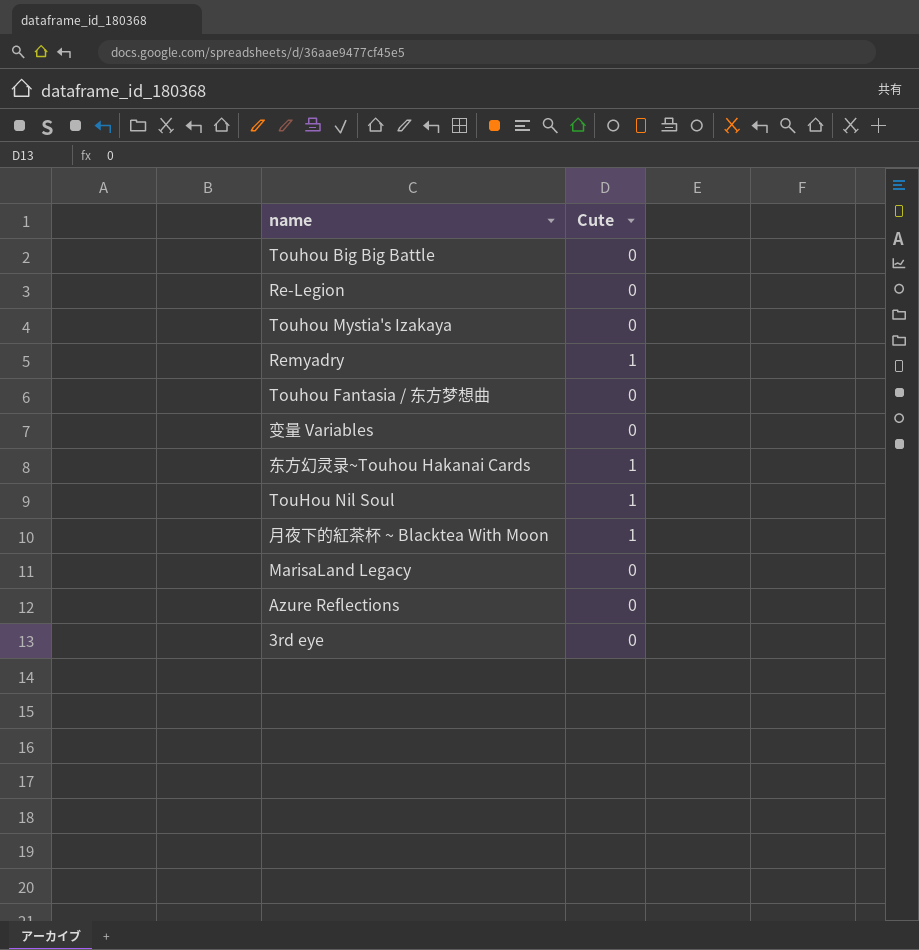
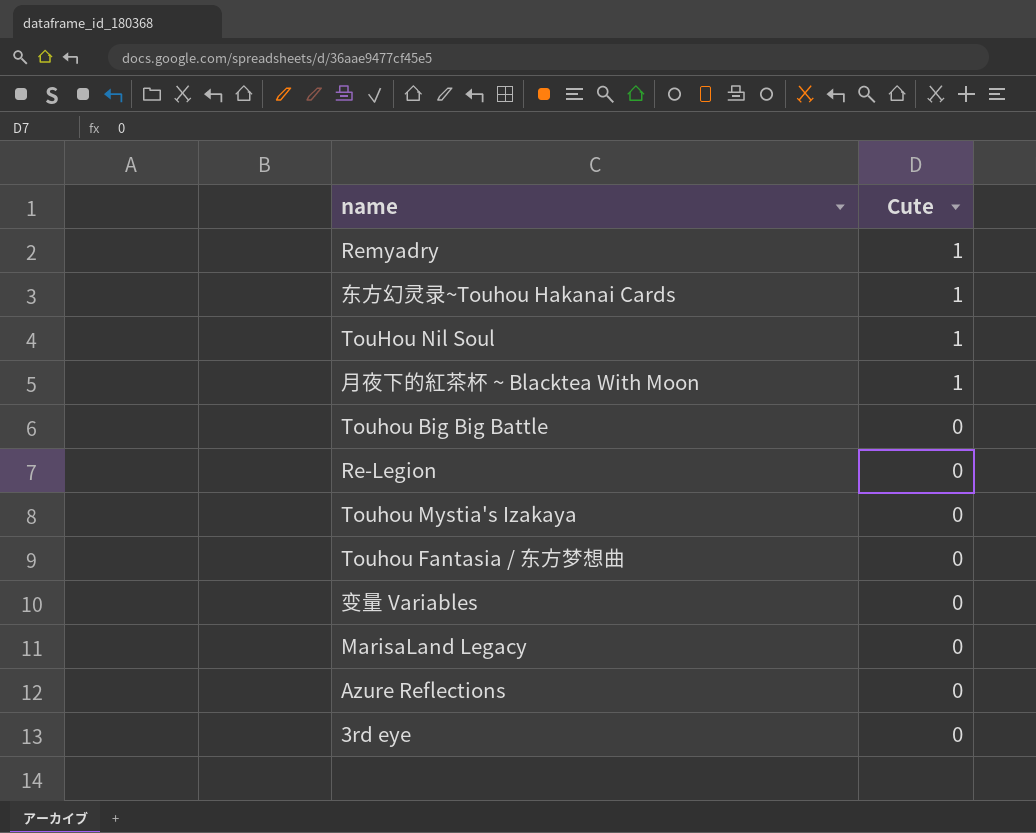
row order: none -> Cute descending

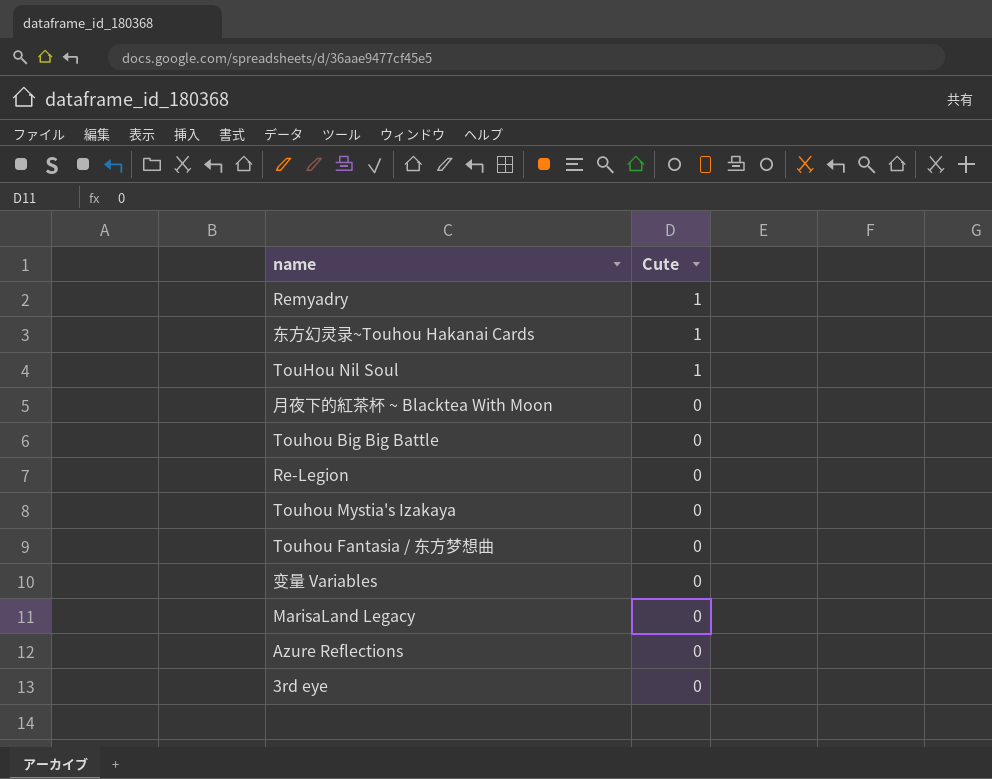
月夜下的紅茶杯 ~ Blacktea With Moon | Cute: 1 -> 0

